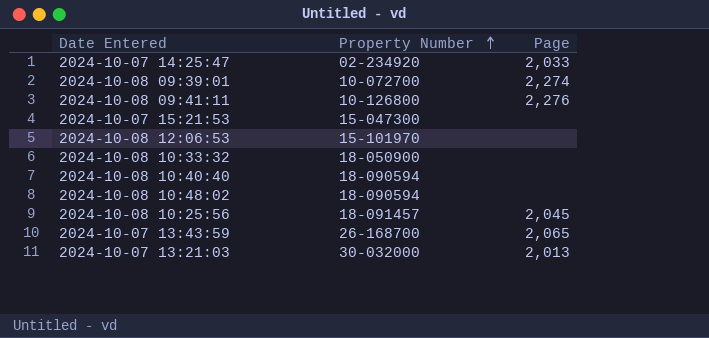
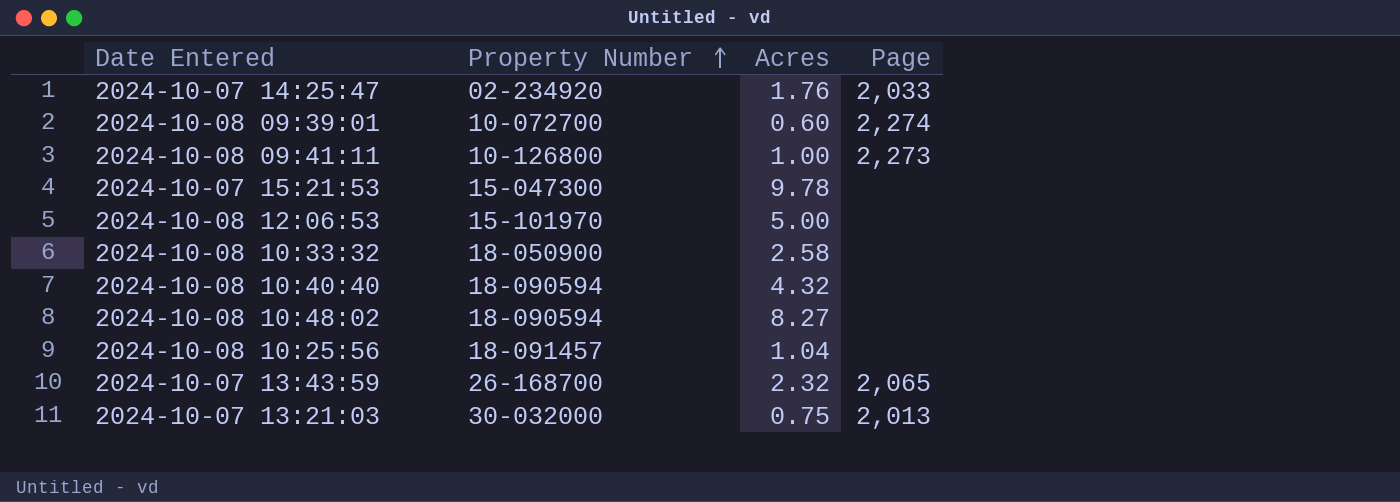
column Acres | position: none -> 3
2024-10-08 09:41:11 | Page: 2,276 -> 2,273
2024-10-08 10:25:56 | Page: 2,045 -> none

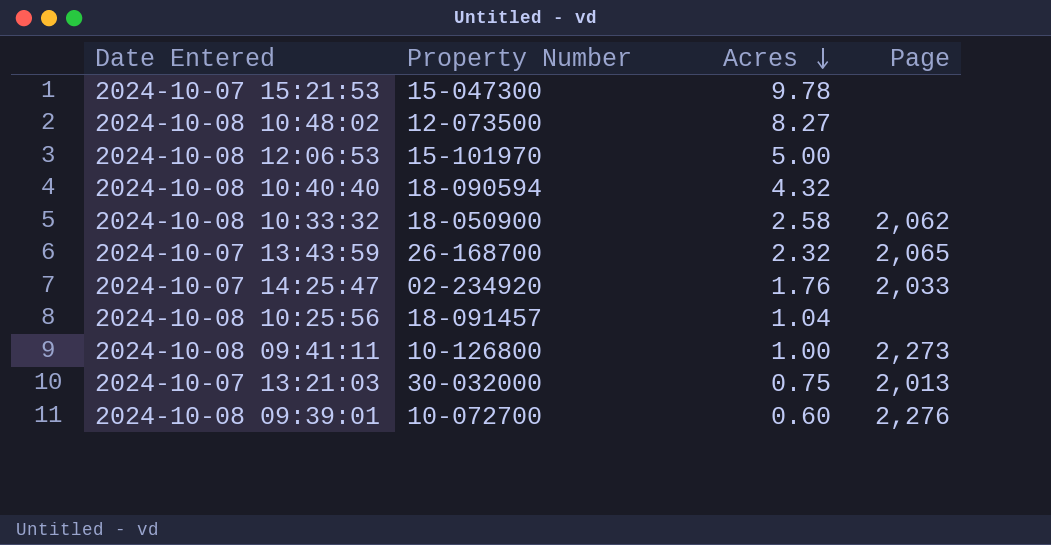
row order: Property Number ascending -> Acres descending
2024-10-08 10:48:02 | Property Number: 18-090594 -> 12-073500
2024-10-08 10:33:32 | Page: none -> 2,062
2024-10-08 09:39:01 | Page: 2,274 -> 2,276

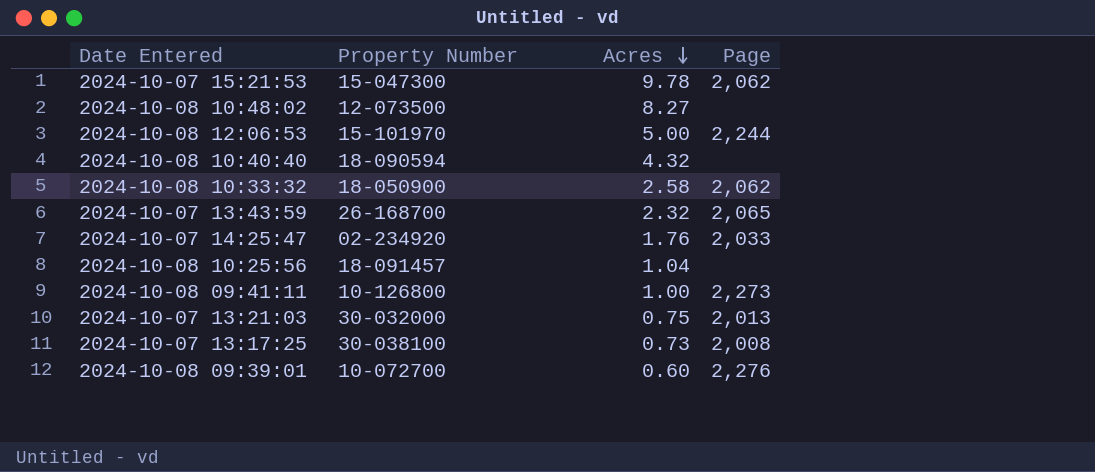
2024-10-07 15:21:53 | Page: none -> 2,062
2024-10-08 12:06:53 | Page: none -> 2,244
row 2024-10-07 13:17:25: none -> 30-038100 | 0.73 | 2,008

